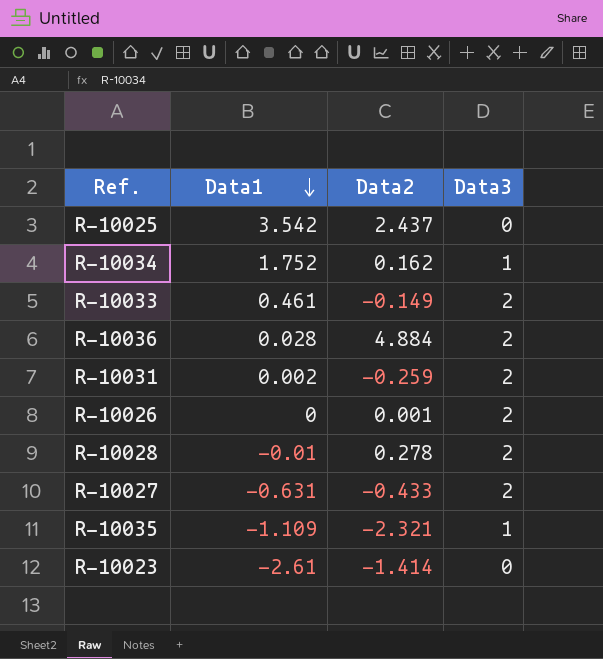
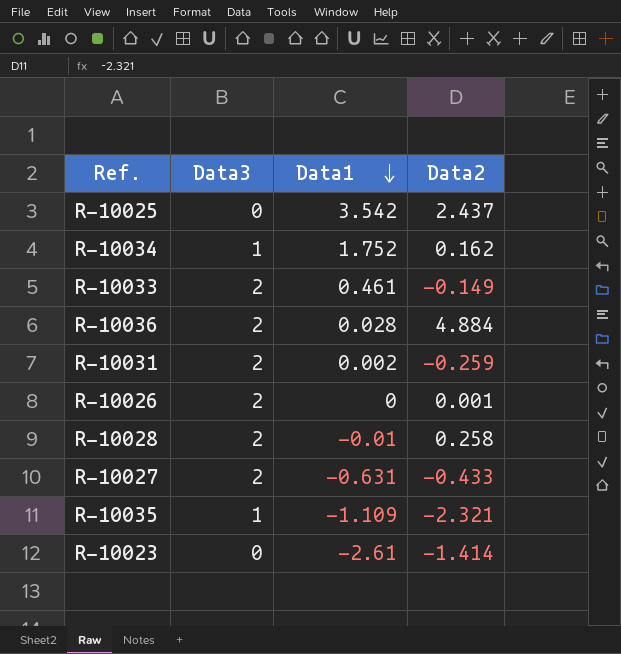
column Data3 | position: 4 -> 2
R-10028 | Data2: 0.278 -> 0.258

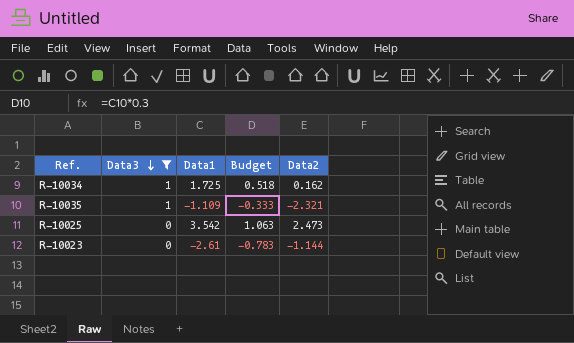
filter: none -> Data3 != 2
row order: Data1 descending -> Data3 descending
column Budget | formula: none -> [Data1] * 0.3
R-10034 | Data1: 1.752 -> 1.725
R-10025 | Data2: 2.437 -> 2.473
R-10023 | Data2: -1.414 -> -1.144

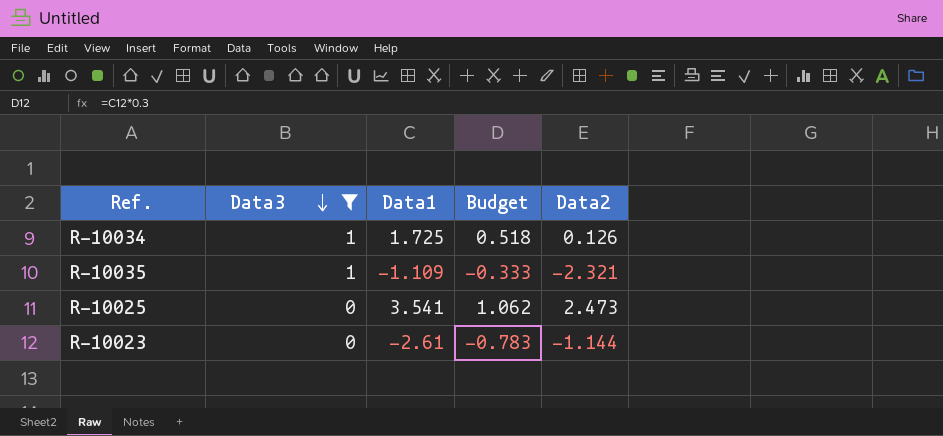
R-10034 | Data2: 0.162 -> 0.126
R-10025 | Data1: 3.542 -> 3.541
R-10025 | Budget: 1.063 -> 1.062

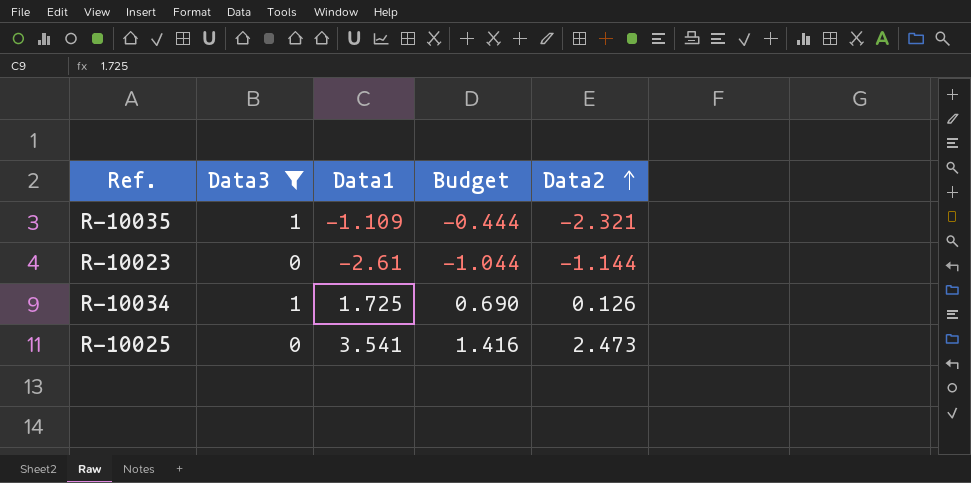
row order: Data3 descending -> Data2 ascending
column Budget | formula: [Data1] * 0.3 -> [Data1] * 0.4

